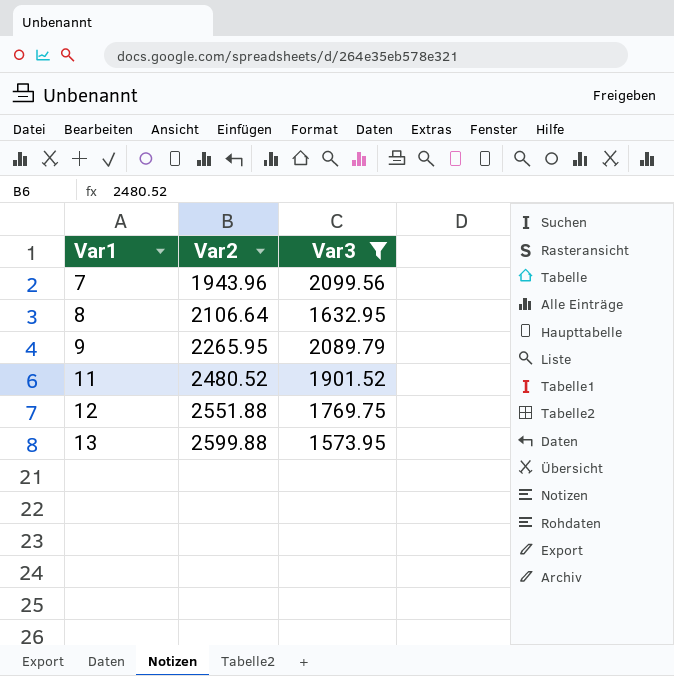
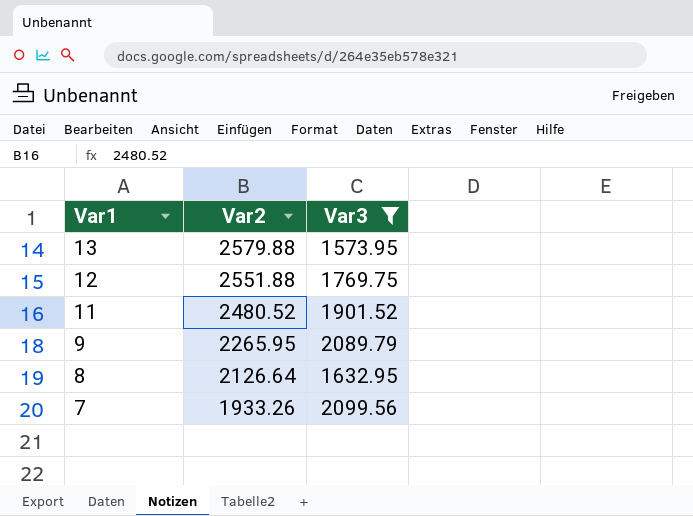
row order: Var1 ascending -> Var1 descending
13 | Var2: 2599.88 -> 2579.88
8 | Var2: 2106.64 -> 2126.64
7 | Var2: 1943.96 -> 1933.26

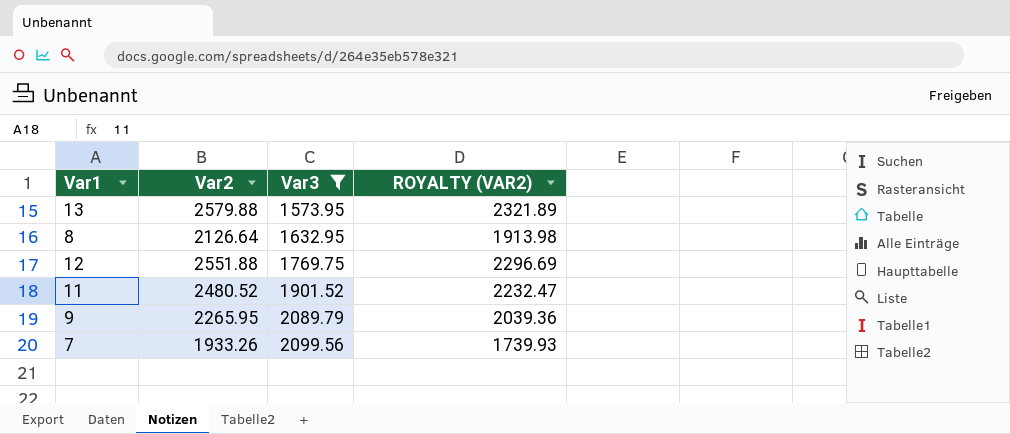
row order: Var1 descending -> Var3 ascending
column ROYALTY (VAR2) | formula: none -> [Var2] * 0.9

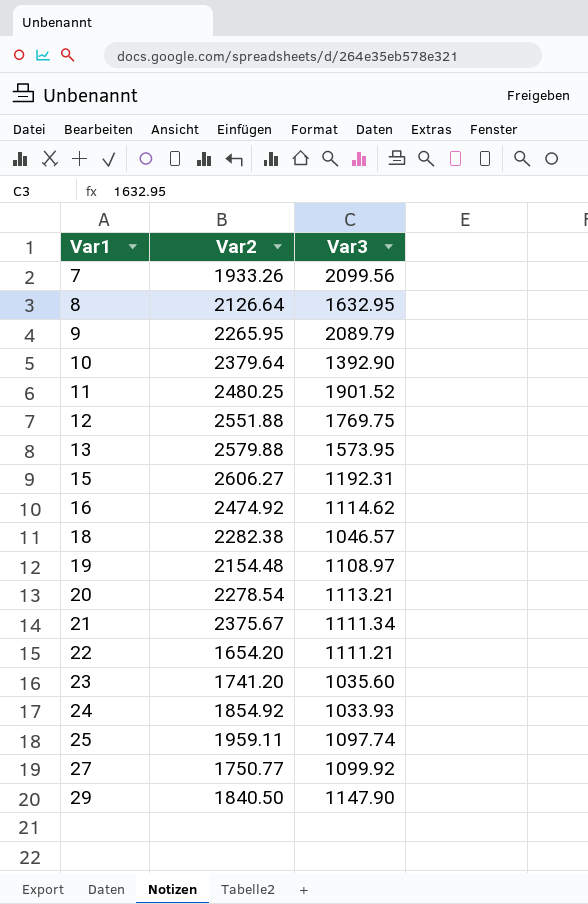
filter: Var3 >= 1573.95 -> none
row order: Var3 ascending -> Var1 ascending
column ROYALTY (VAR2) | formula: [Var2] * 0.9 -> none
11 | Var2: 2480.52 -> 2480.25

